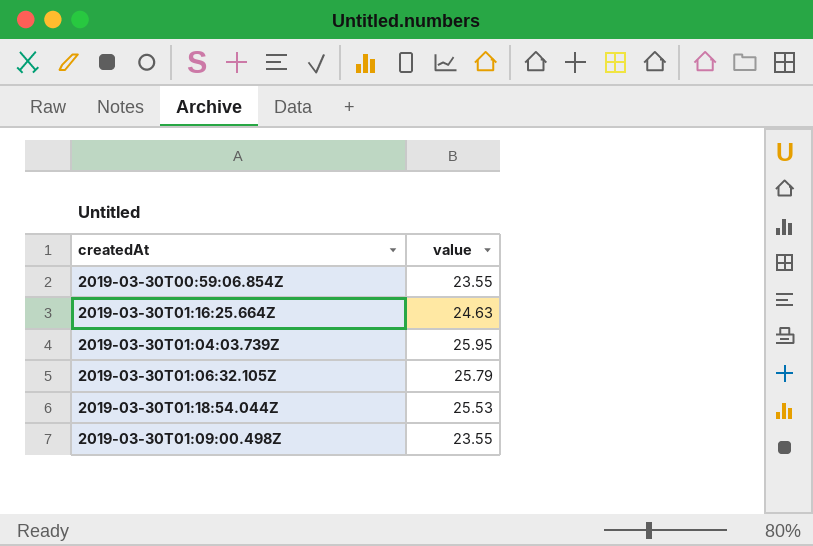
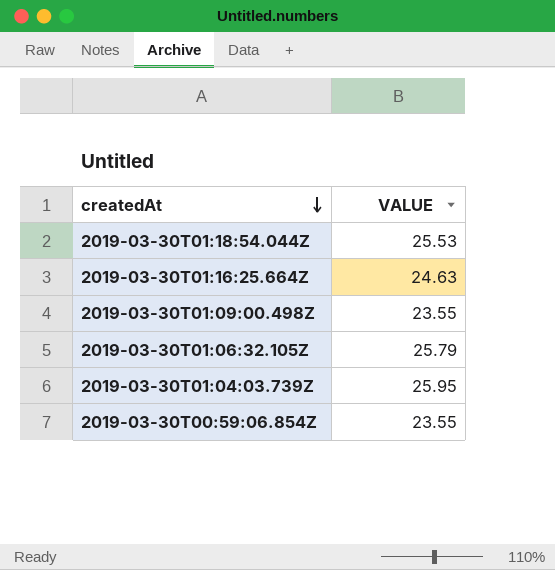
row order: none -> createdAt descending
column name: value -> VALUE

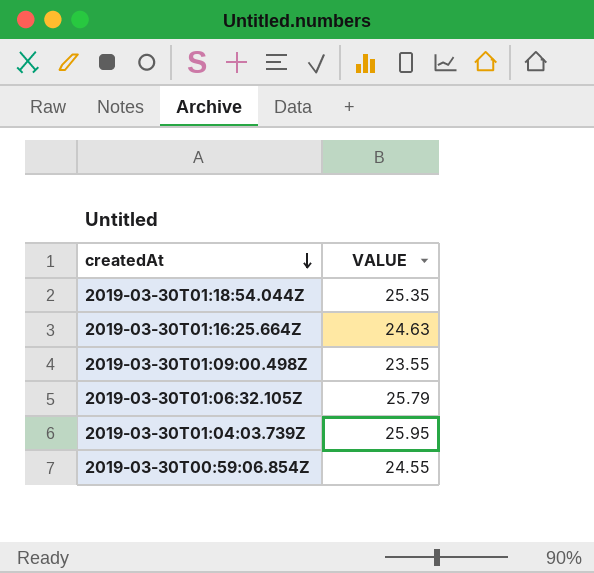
2019-03-30T01:18:54.044Z | VALUE: 25.53 -> 25.35
2019-03-30T00:59:06.854Z | VALUE: 23.55 -> 24.55

